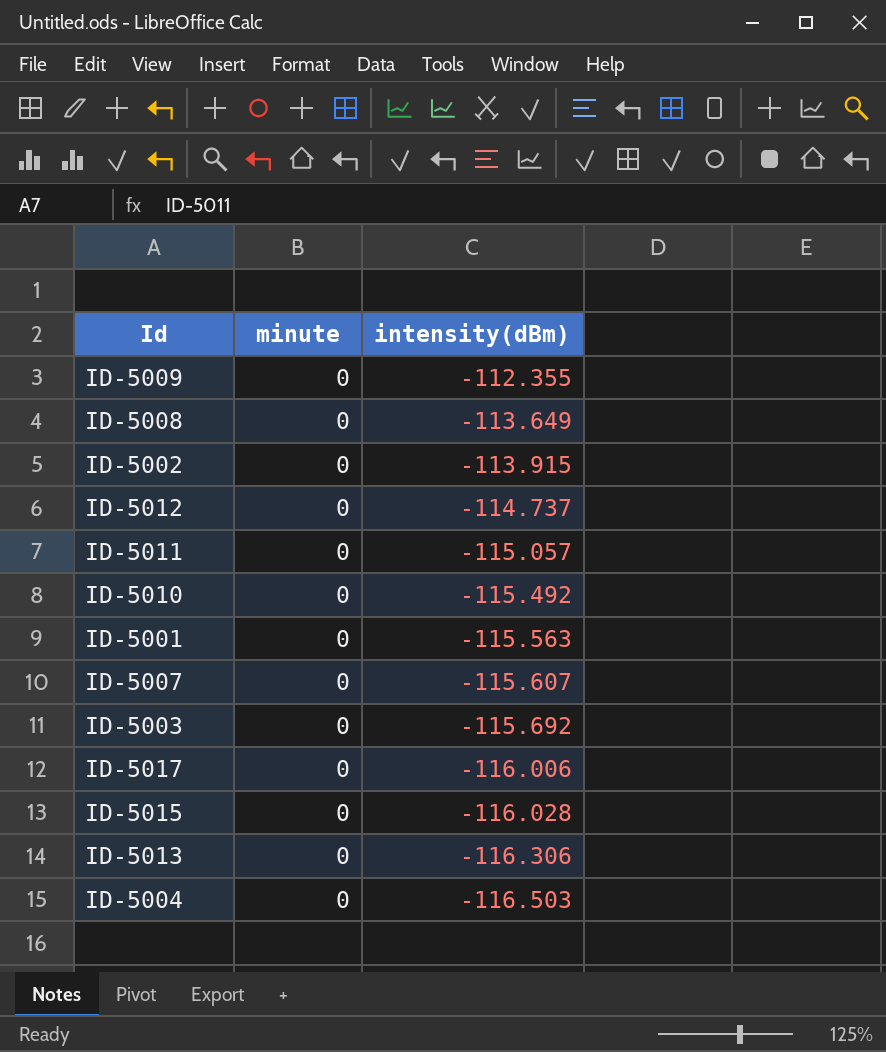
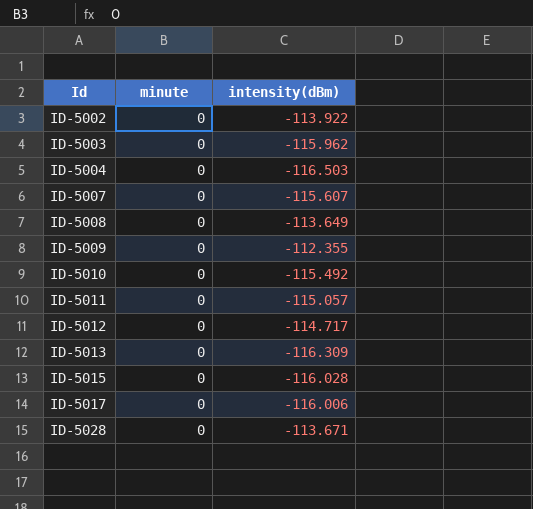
row order: intensity(dBm) descending -> Id ascending
row ID-5001: 0 | -115.563 -> none
ID-5002 | intensity(dBm): -113.915 -> -113.922
ID-5003 | intensity(dBm): -115.692 -> -115.962
ID-5012 | intensity(dBm): -114.737 -> -114.717
ID-5013 | intensity(dBm): -116.306 -> -116.309
row ID-5028: none -> 0 | -113.671

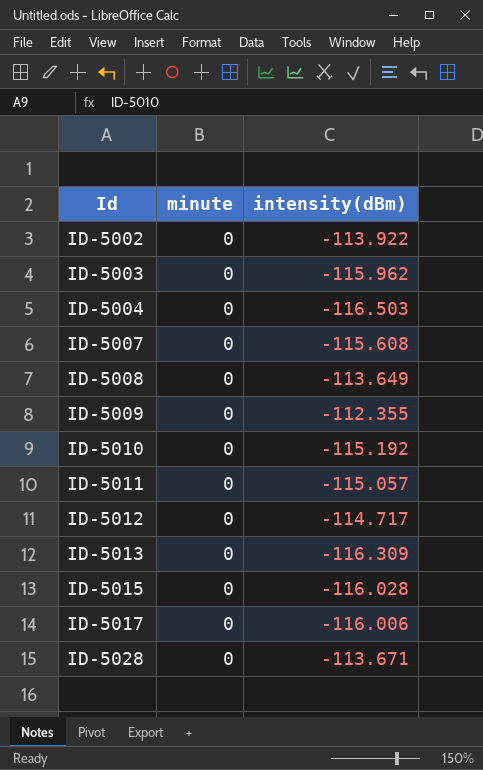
ID-5007 | intensity(dBm): -115.607 -> -115.608
ID-5010 | intensity(dBm): -115.492 -> -115.192

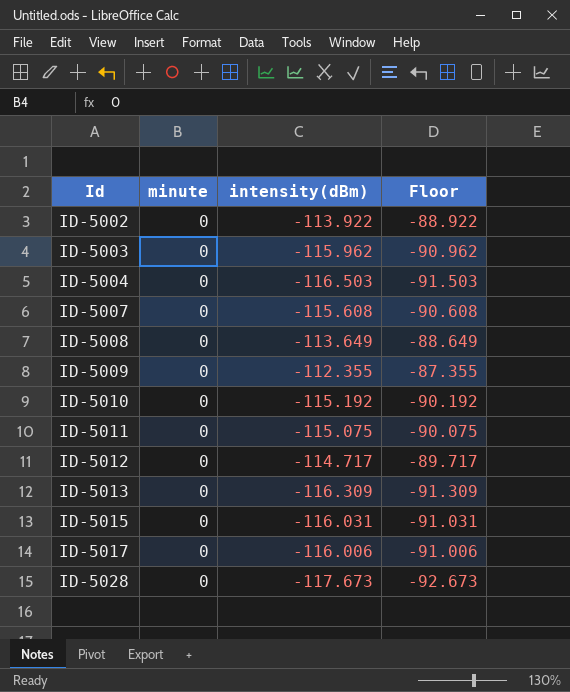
column Floor | formula: none -> [intensity(dBm)] + 25
ID-5011 | intensity(dBm): -115.057 -> -115.075
ID-5015 | intensity(dBm): -116.028 -> -116.031
ID-5028 | intensity(dBm): -113.671 -> -117.673

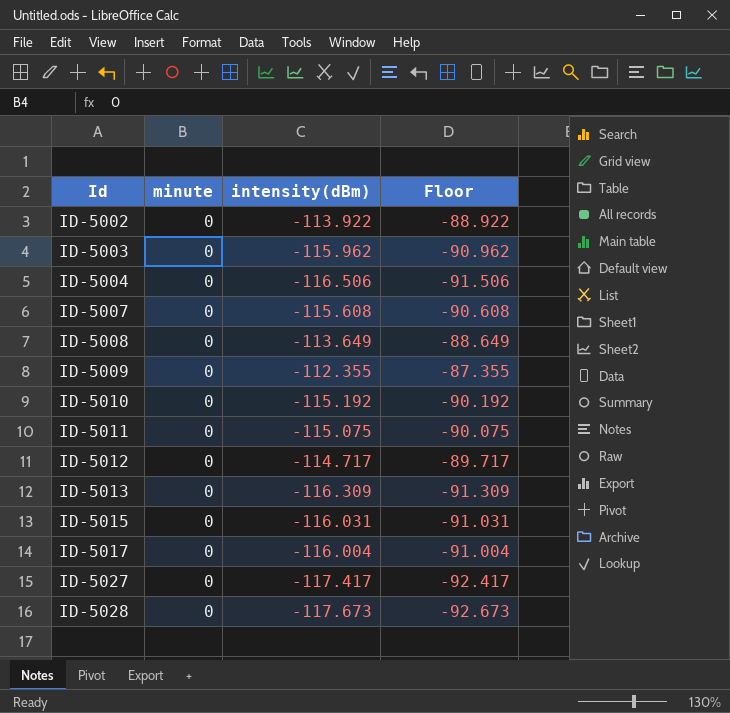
ID-5004 | intensity(dBm): -116.503 -> -116.506
ID-5004 | Floor: -91.503 -> -91.506
ID-5017 | intensity(dBm): -116.006 -> -116.004
ID-5017 | Floor: -91.006 -> -91.004
row ID-5027: none -> 0 | -117.417 | -92.417

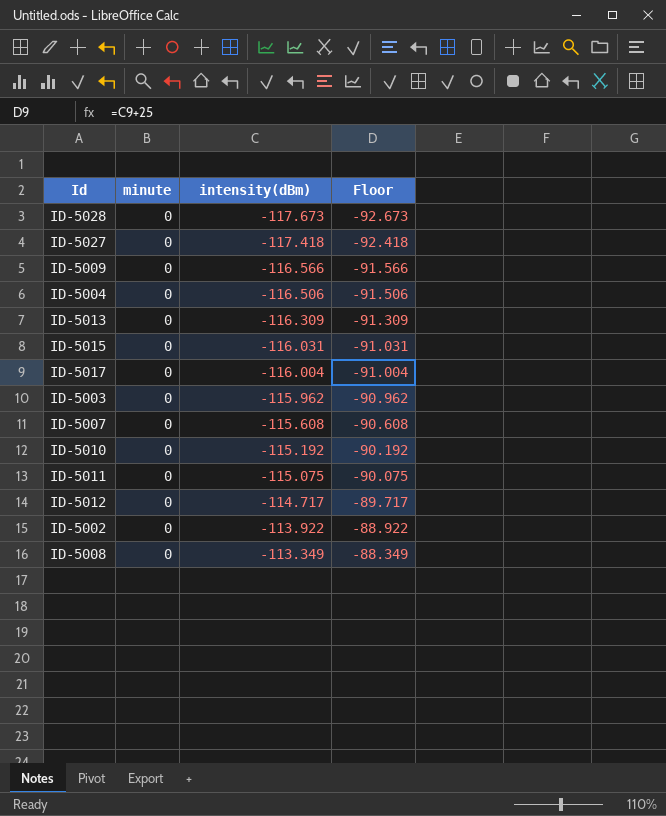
row order: Id ascending -> intensity(dBm) ascending
ID-5027 | intensity(dBm): -117.417 -> -117.418
ID-5027 | Floor: -92.417 -> -92.418
ID-5009 | intensity(dBm): -112.355 -> -116.566
ID-5009 | Floor: -87.355 -> -91.566
ID-5008 | intensity(dBm): -113.649 -> -113.349
ID-5008 | Floor: -88.649 -> -88.349

